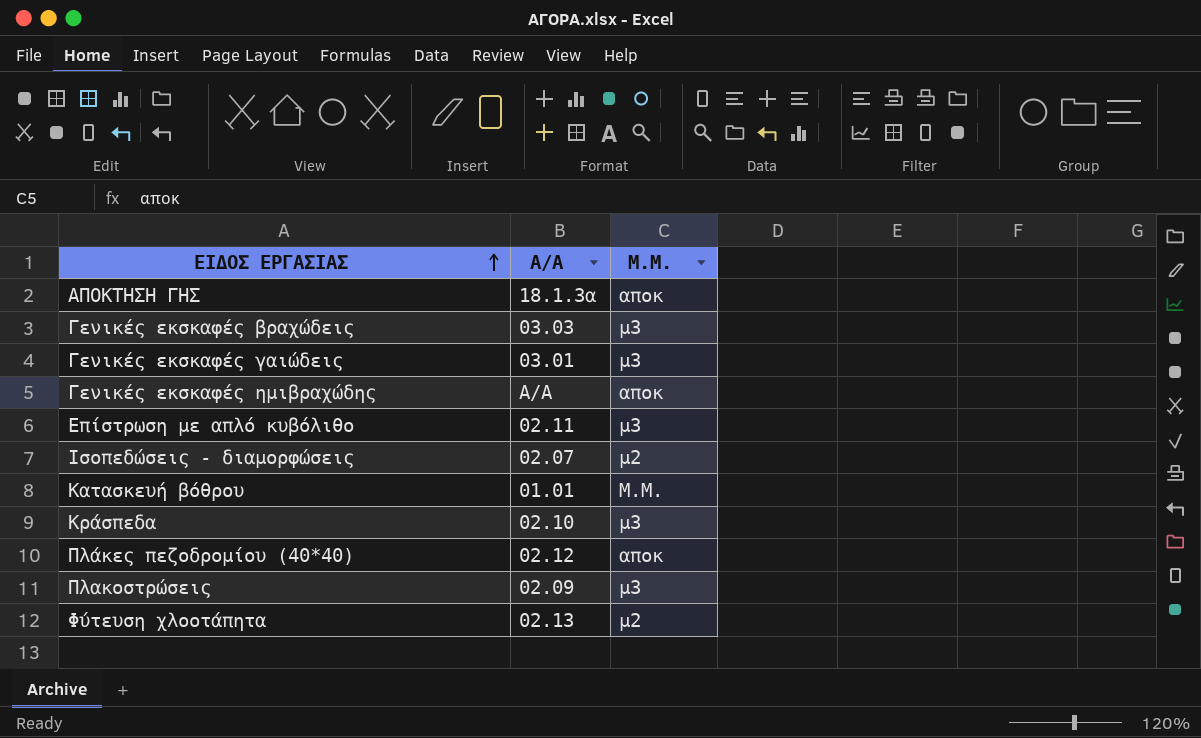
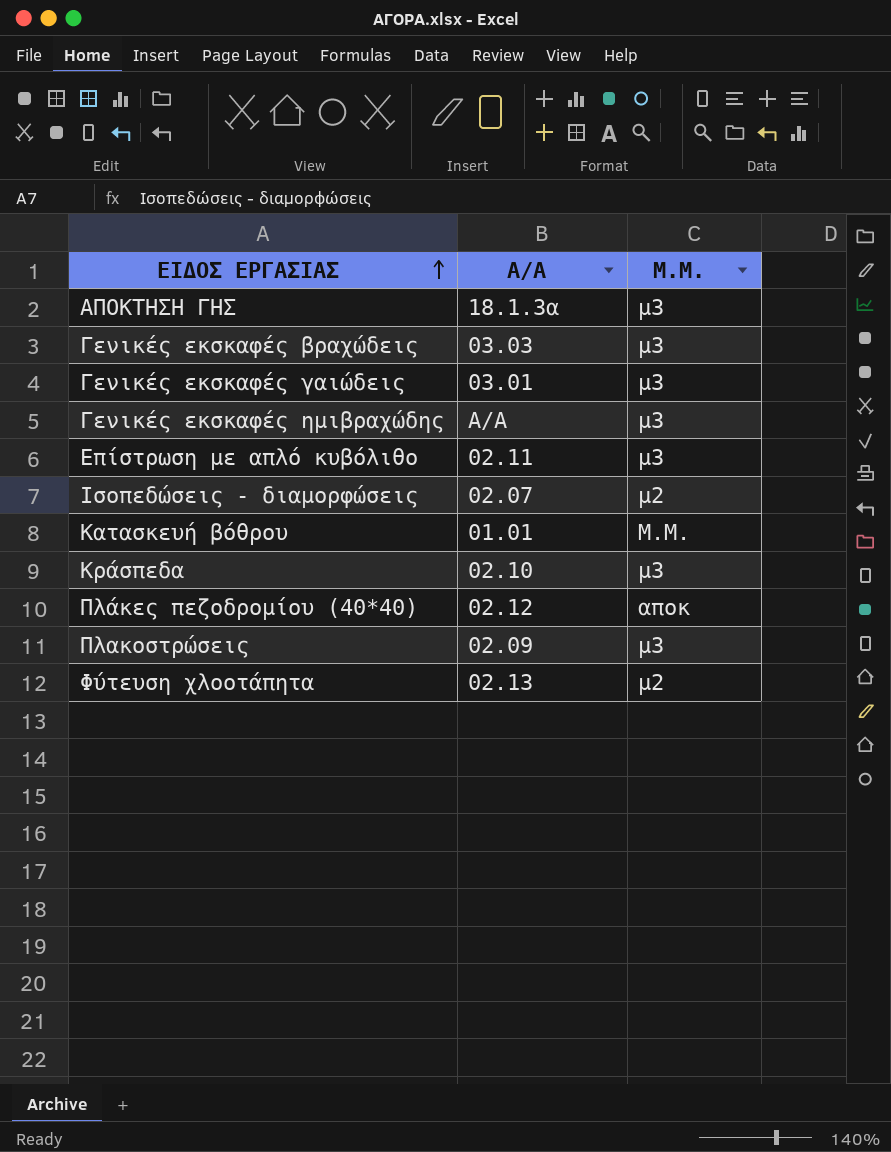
ΑΠΟΚΤΗΣΗ ΓΗΣ | Μ.Μ.: αποκ -> μ3
Γενικές εκσκαφές ημιβραχώδης | Μ.Μ.: αποκ -> μ3

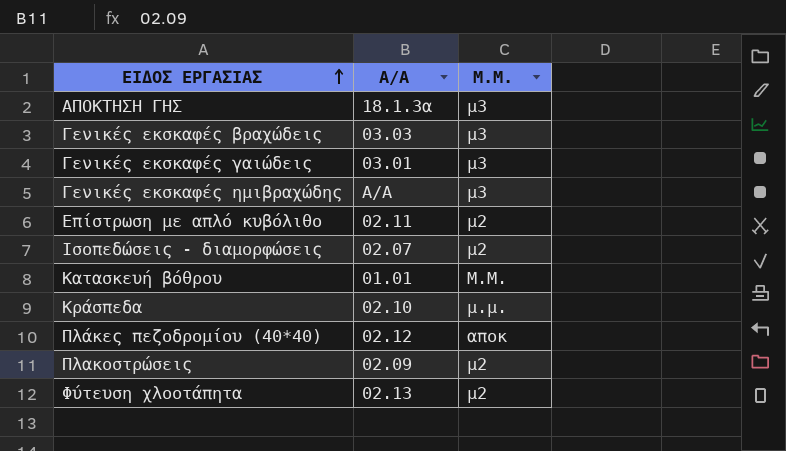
Επίστρωση με απλό κυβόλιθο | Μ.Μ.: μ3 -> μ2
Κράσπεδα | Μ.Μ.: μ3 -> μ.μ.
Πλακοστρώσεις | Μ.Μ.: μ3 -> μ2

